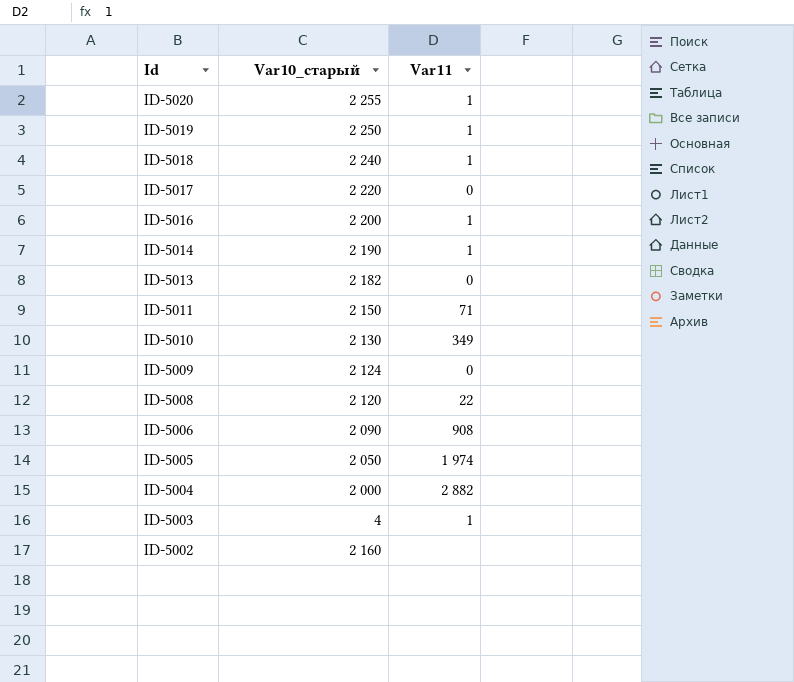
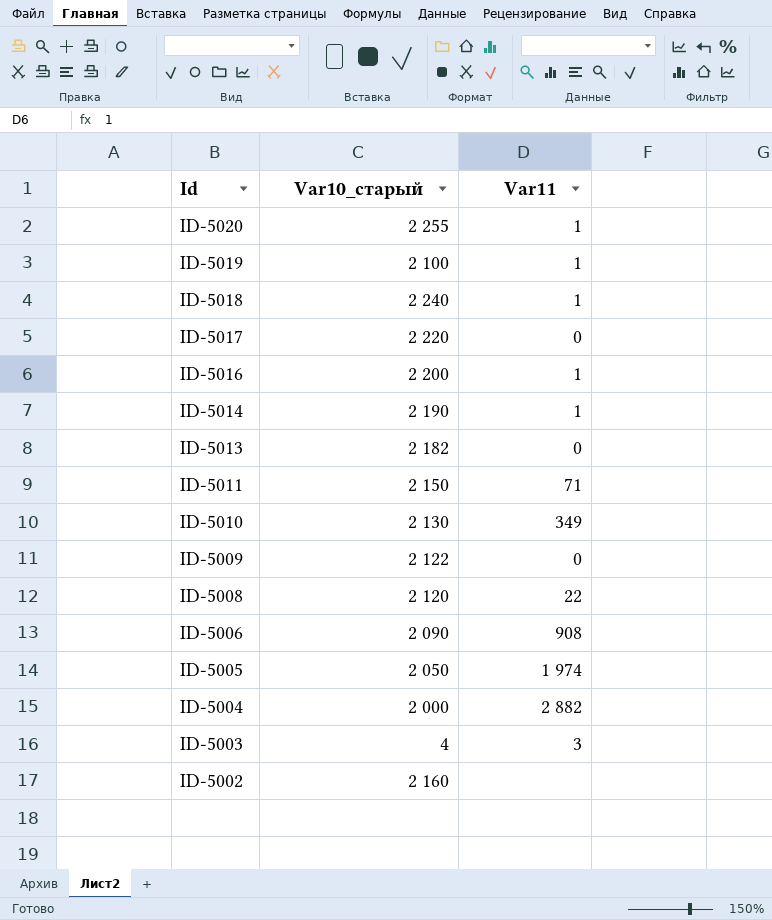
ID-5019 | Var10_старый: 2 250 -> 2 100
ID-5009 | Var10_старый: 2 124 -> 2 122
ID-5003 | Var11: 1 -> 3

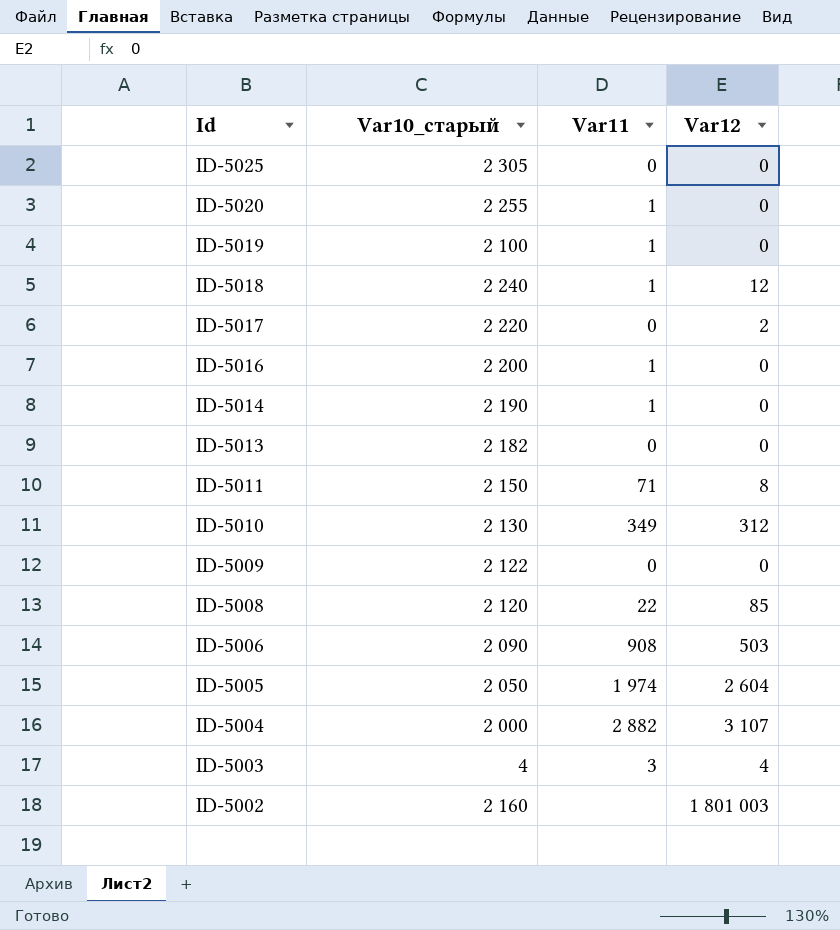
column Var12 | position: none -> 4
row ID-5025: none -> 2 305 | 0 | 0

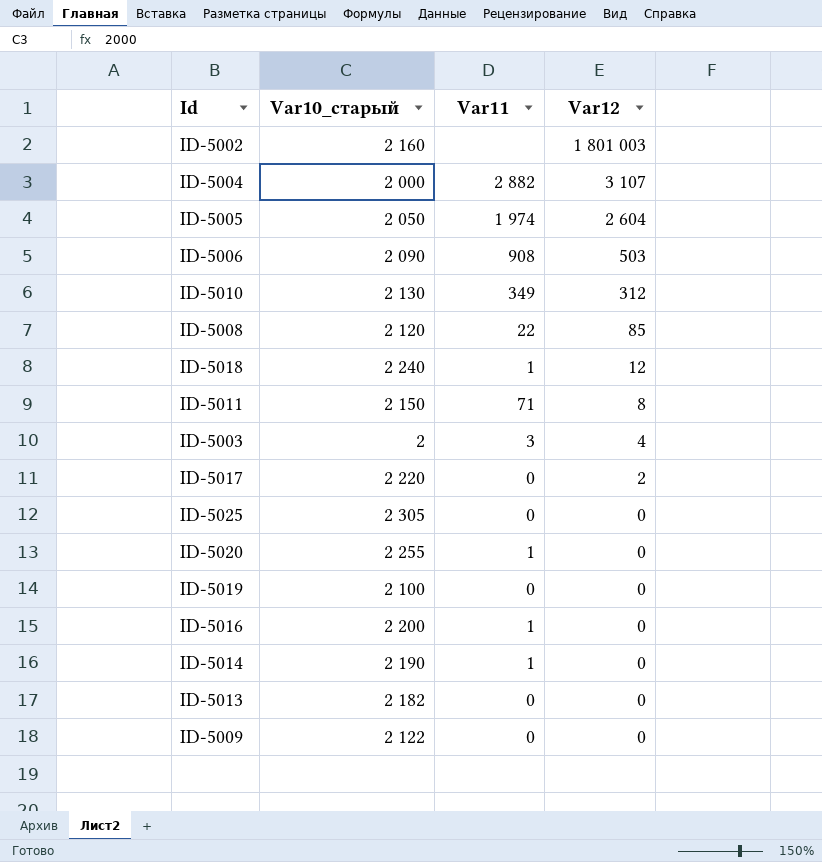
row order: Id descending -> Var12 descending
ID-5003 | Var10_старый: 4 -> 2
ID-5019 | Var11: 1 -> 0

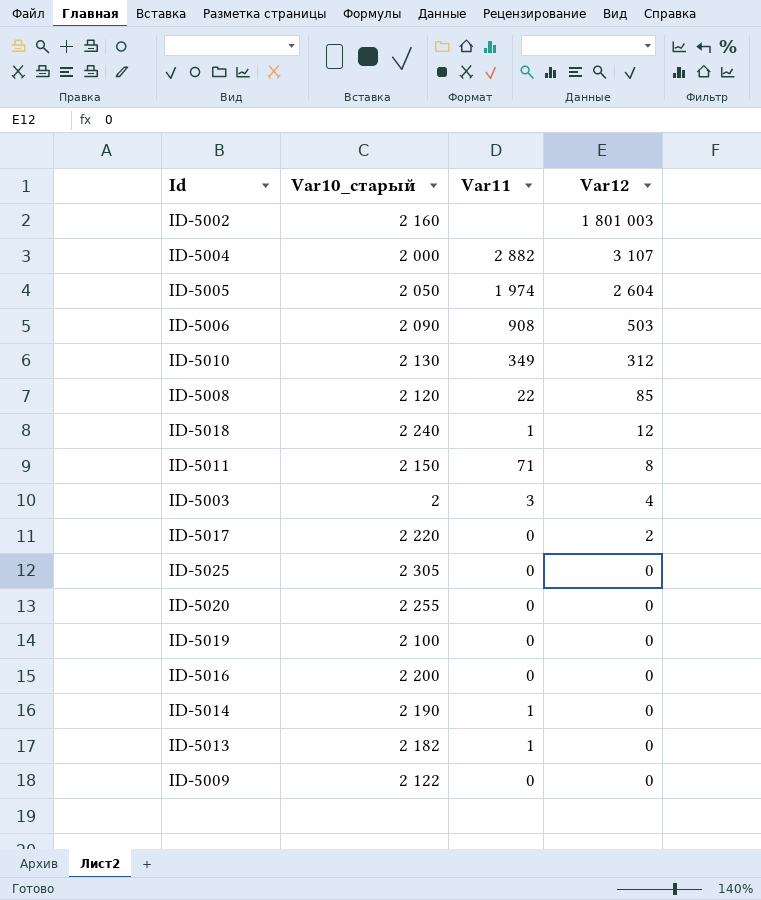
ID-5020 | Var11: 1 -> 0
ID-5016 | Var11: 1 -> 0
ID-5013 | Var11: 0 -> 1

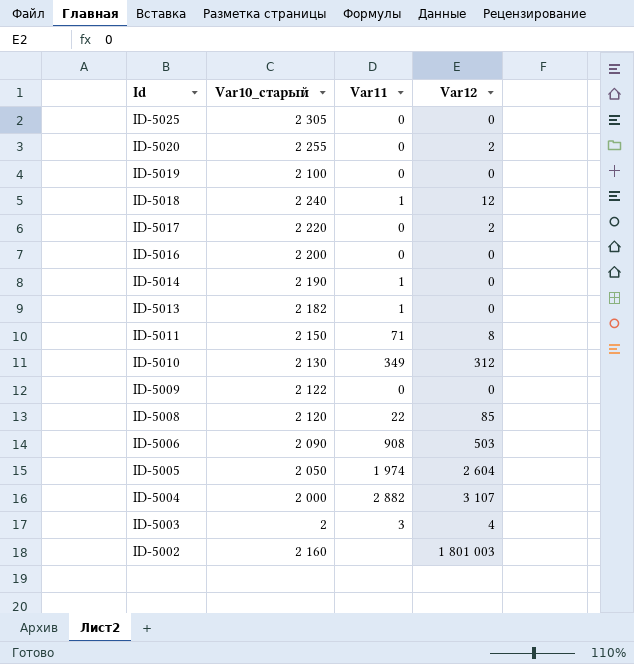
row order: Var12 descending -> Id descending
ID-5020 | Var12: 0 -> 2

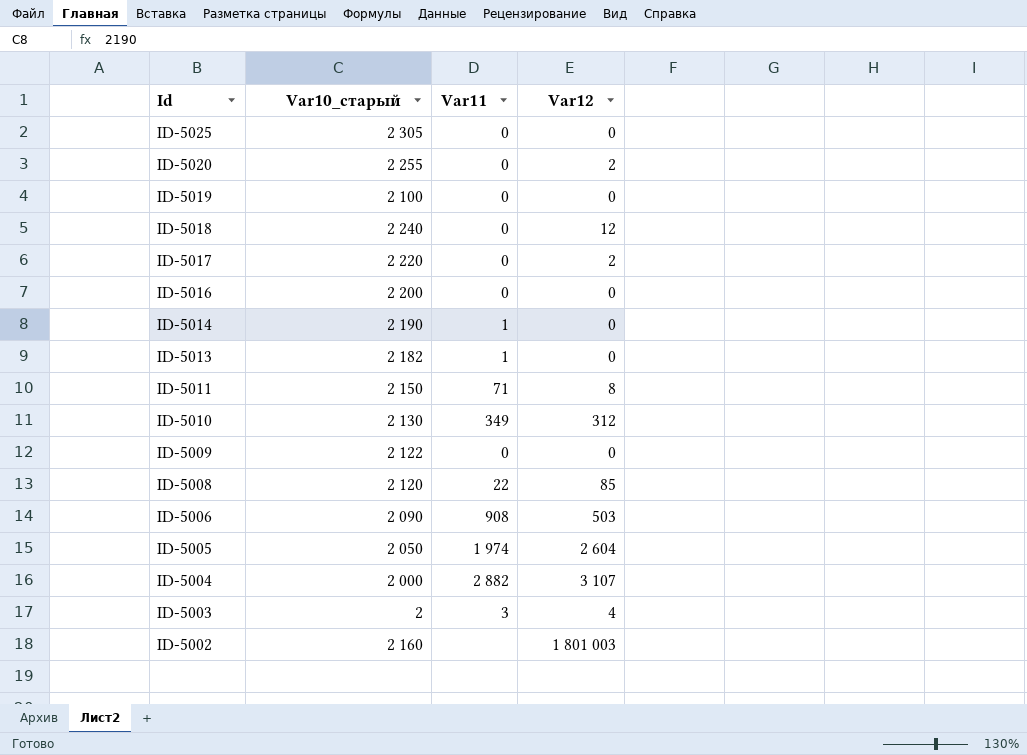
ID-5018 | Var11: 1 -> 0

